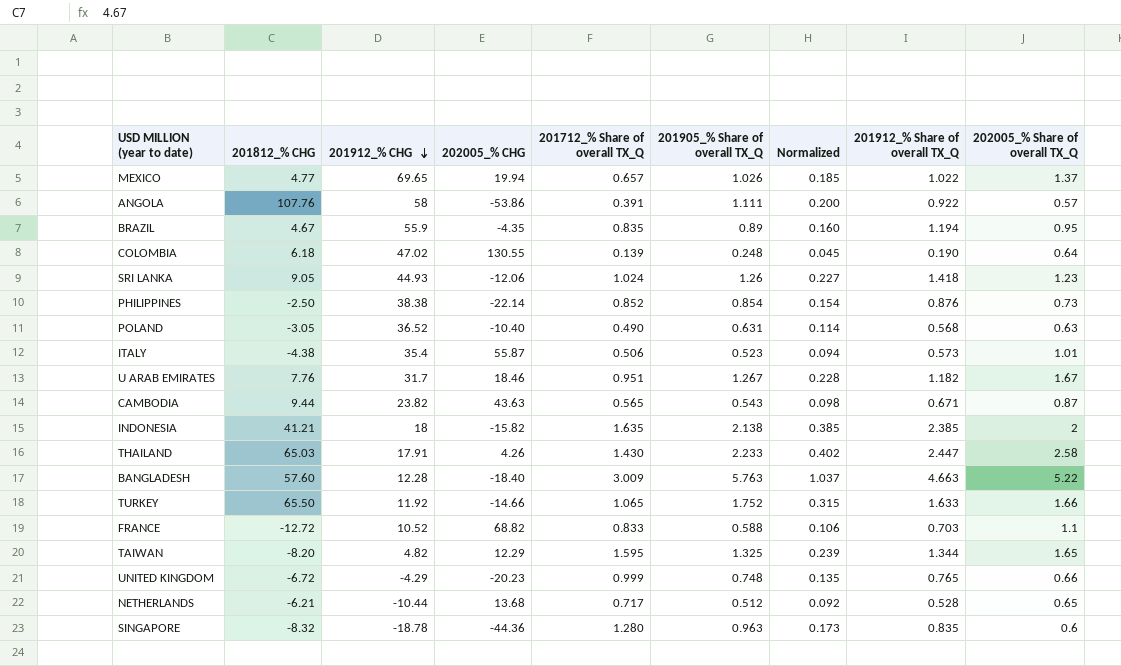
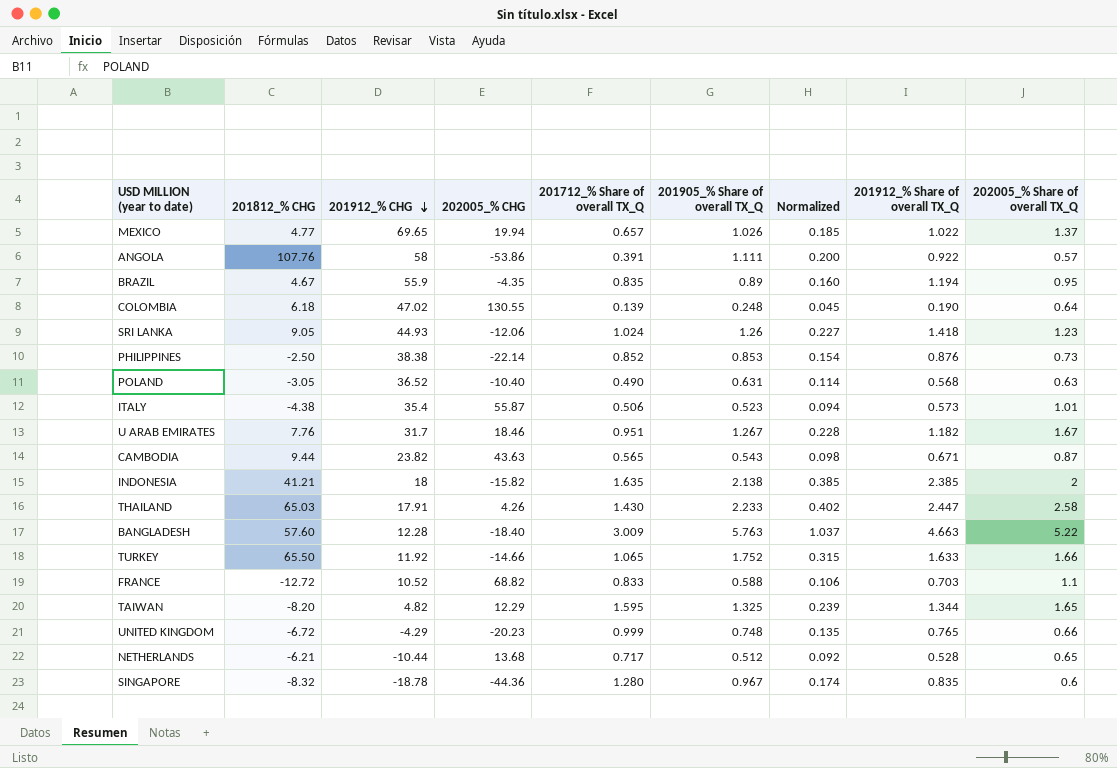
PHILIPPINES | 201905_% Share of overall TX_Q: 0.854 -> 0.853
SINGAPORE | 201905_% Share of overall TX_Q: 0.963 -> 0.967
SINGAPORE | Normalized: 0.173 -> 0.174

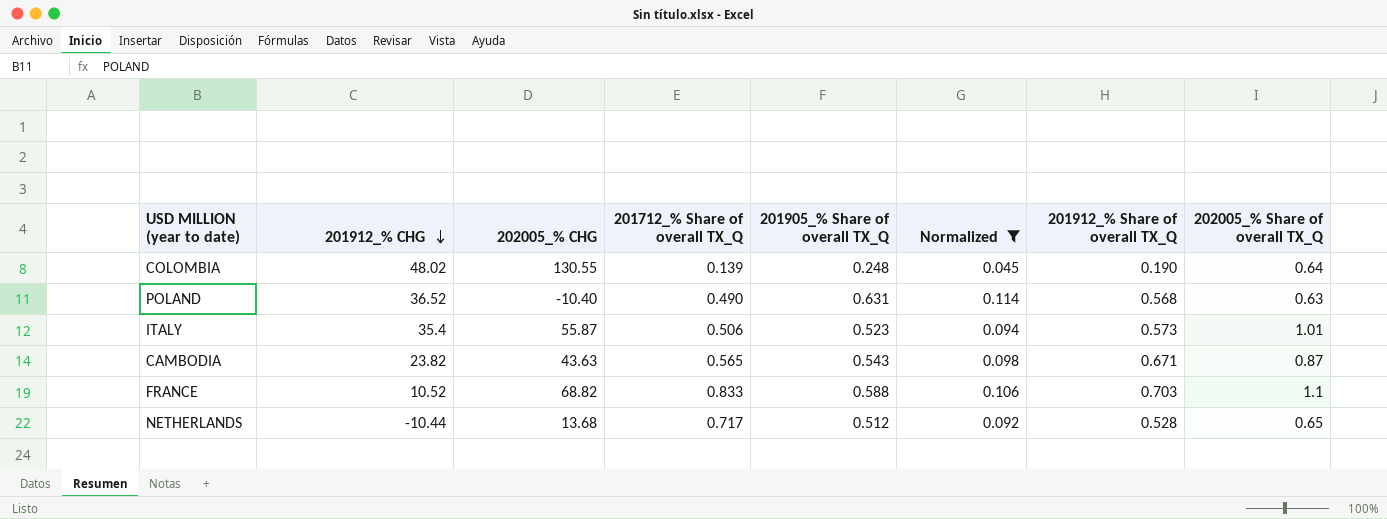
filter: none -> Normalized <= 0.114
column 201812_% CHG | position: 2 -> none
COLOMBIA | 201912_% CHG: 47.02 -> 48.02

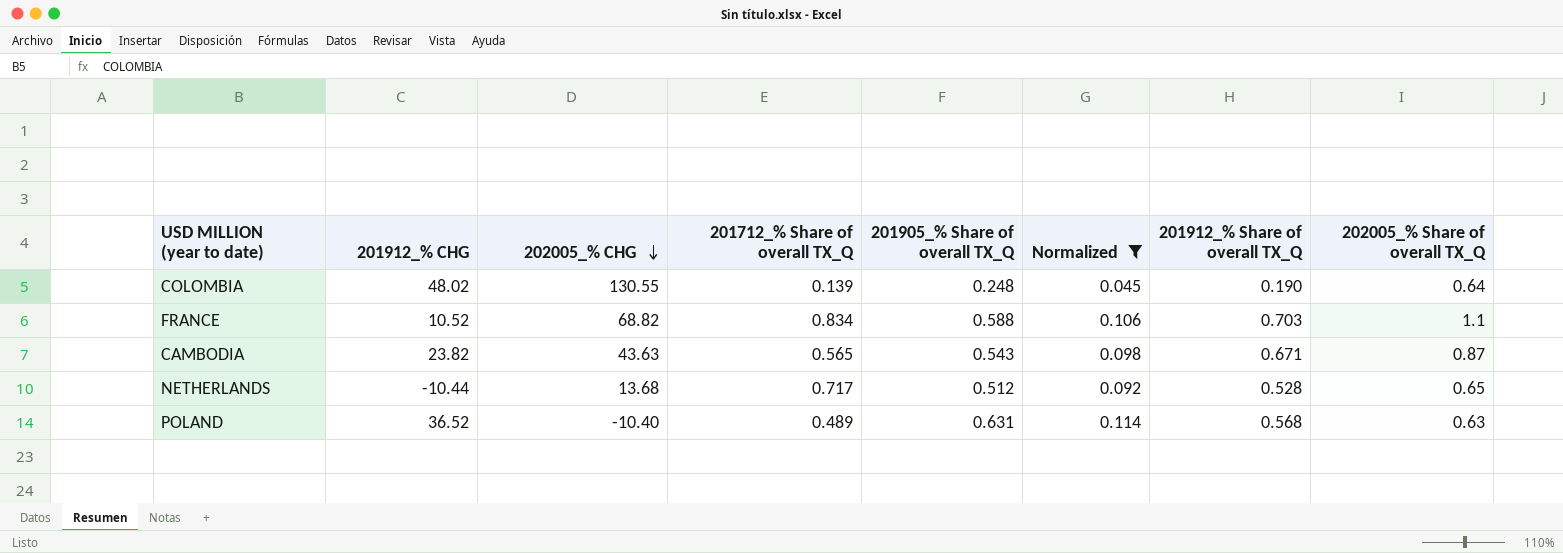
row order: 201912_% CHG descending -> 202005_% CHG descending
row ITALY: 35.4 | 55.87 | 0.506 | 0.523 | 0.094 | 0.573 | 1.01 -> none
FRANCE | 201712_% Share of overall TX_Q: 0.833 -> 0.834
POLAND | 201712_% Share of overall TX_Q: 0.490 -> 0.489

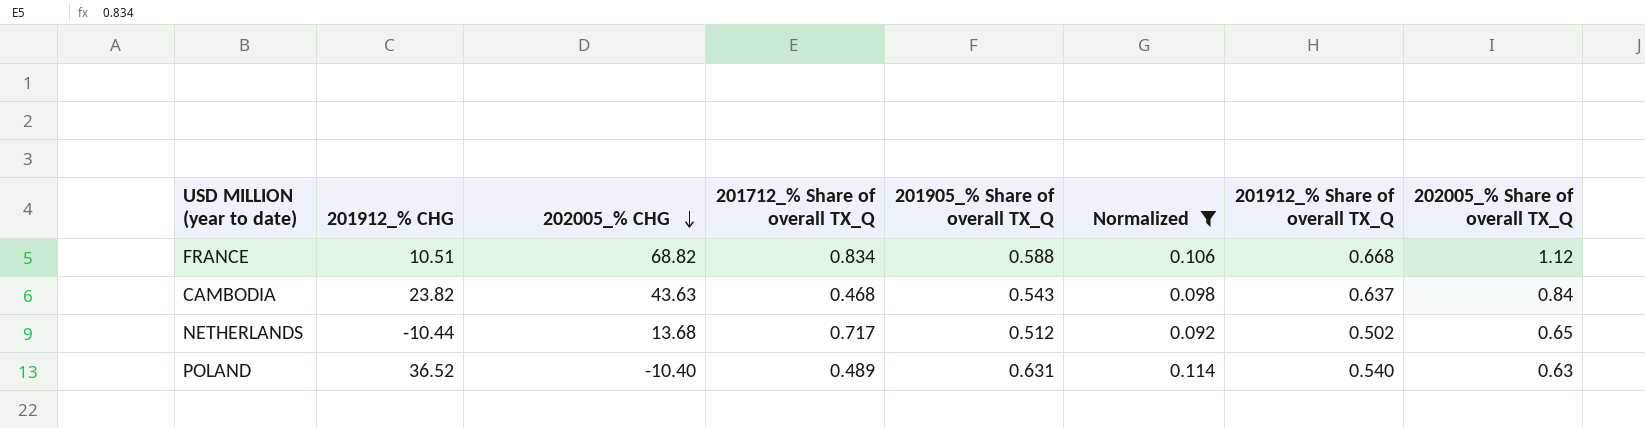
row COLOMBIA: 48.02 | 130.55 | 0.139 | 0.248 | 0.045 | 0.190 | 0.64 -> none
FRANCE | 201912_% CHG: 10.52 -> 10.51
FRANCE | 201912_% Share of overall TX_Q: 0.703 -> 0.668
FRANCE | 202005_% Share of overall TX_Q: 1.1 -> 1.12
CAMBODIA | 201712_% Share of overall TX_Q: 0.565 -> 0.468
CAMBODIA | 201912_% Share of overall TX_Q: 0.671 -> 0.637
CAMBODIA | 202005_% Share of overall TX_Q: 0.87 -> 0.84
NETHERLANDS | 201912_% Share of overall TX_Q: 0.528 -> 0.502
POLAND | 201912_% Share of overall TX_Q: 0.568 -> 0.540

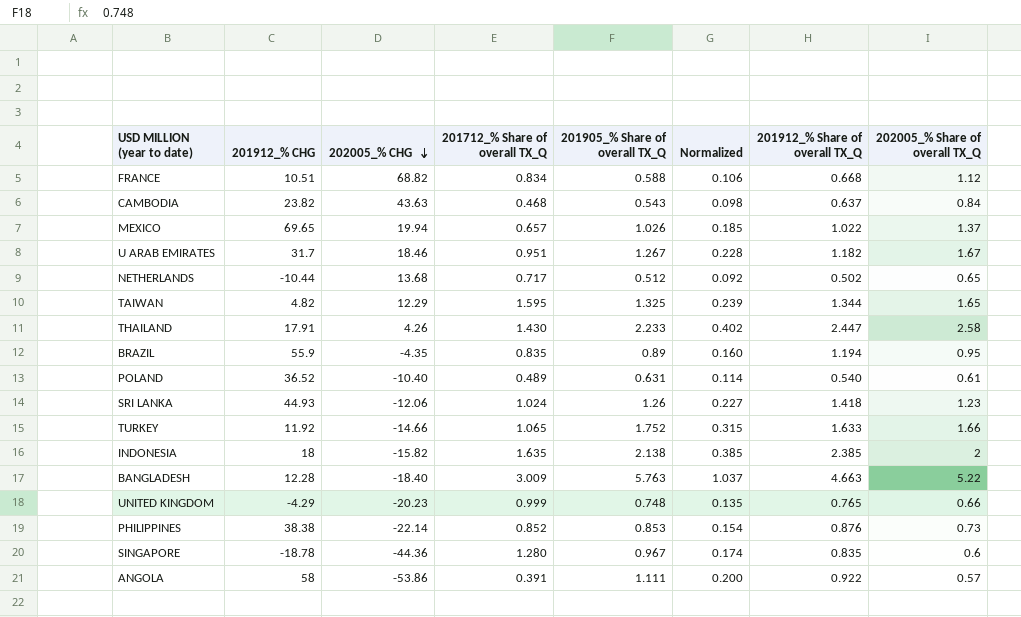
filter: Normalized <= 0.114 -> none
POLAND | 202005_% Share of overall TX_Q: 0.63 -> 0.61

